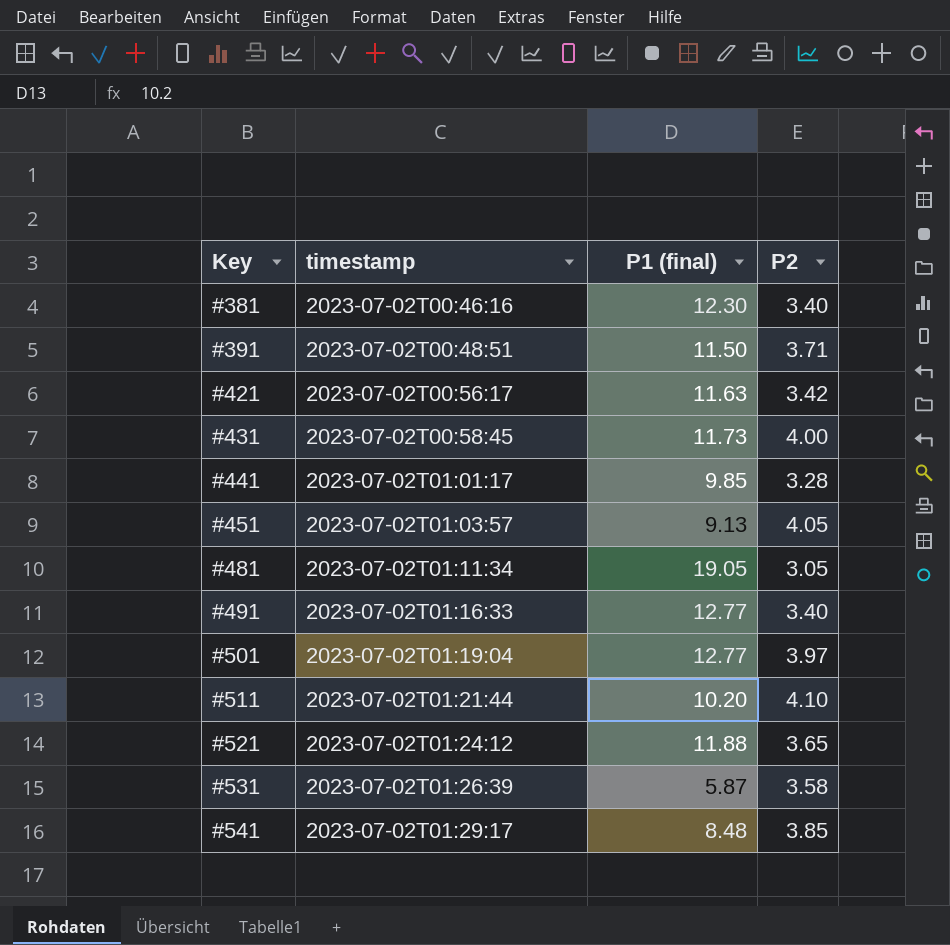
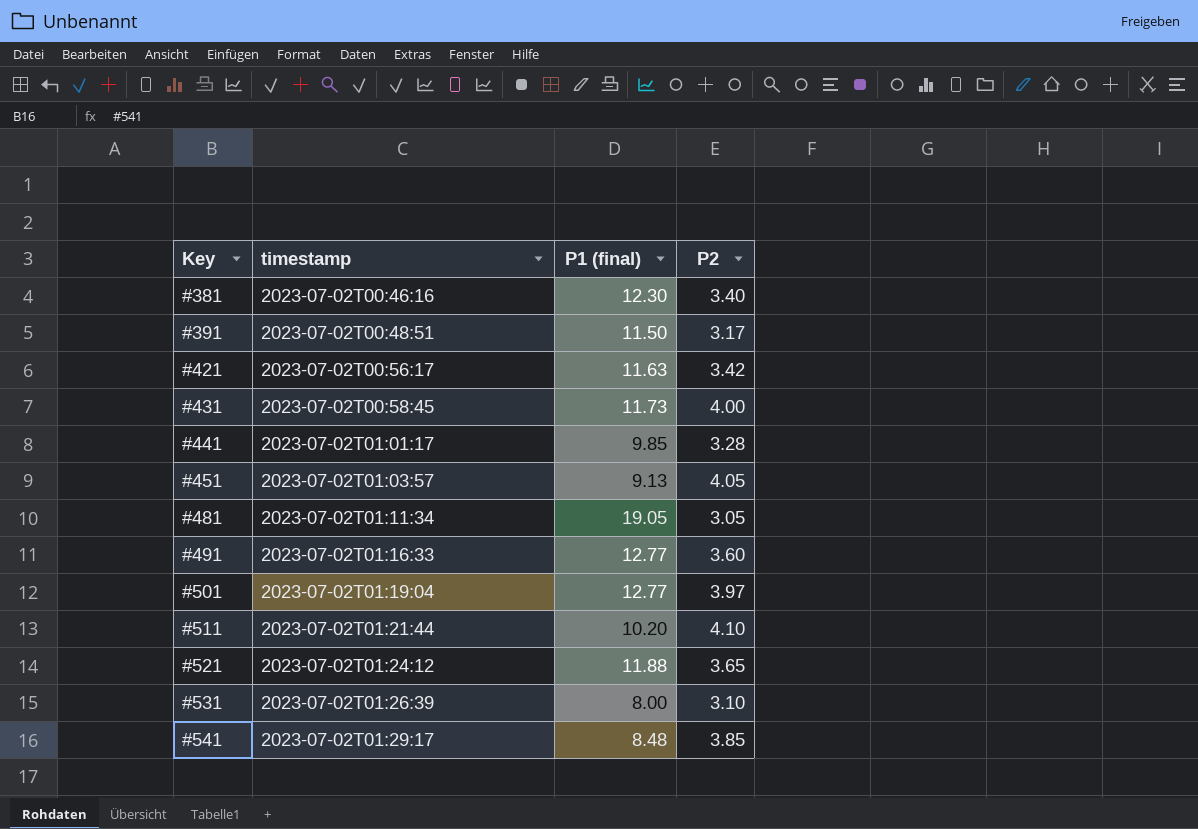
#391 | P2: 3.71 -> 3.17
#491 | P2: 3.40 -> 3.60
#531 | P1 (final): 5.87 -> 8.00
#531 | P2: 3.58 -> 3.10

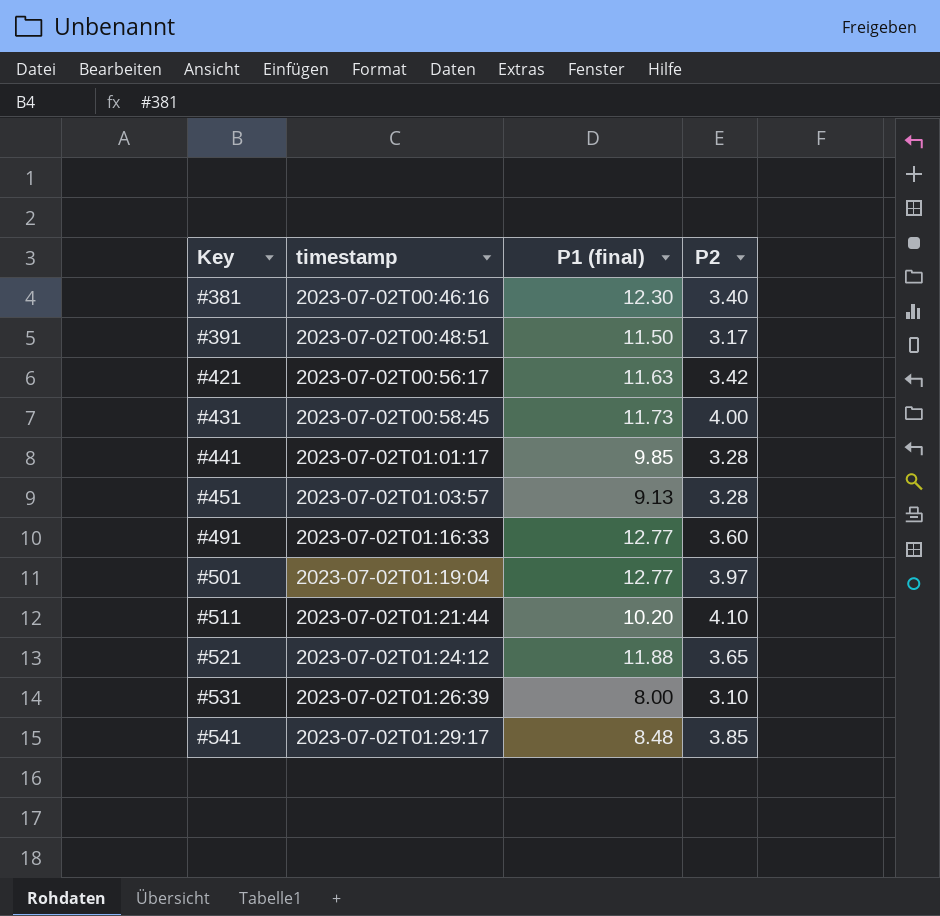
row #481: 2023-07-02T01:11:34 | 19.05 | 3.05 -> none
#451 | P2: 4.05 -> 3.28

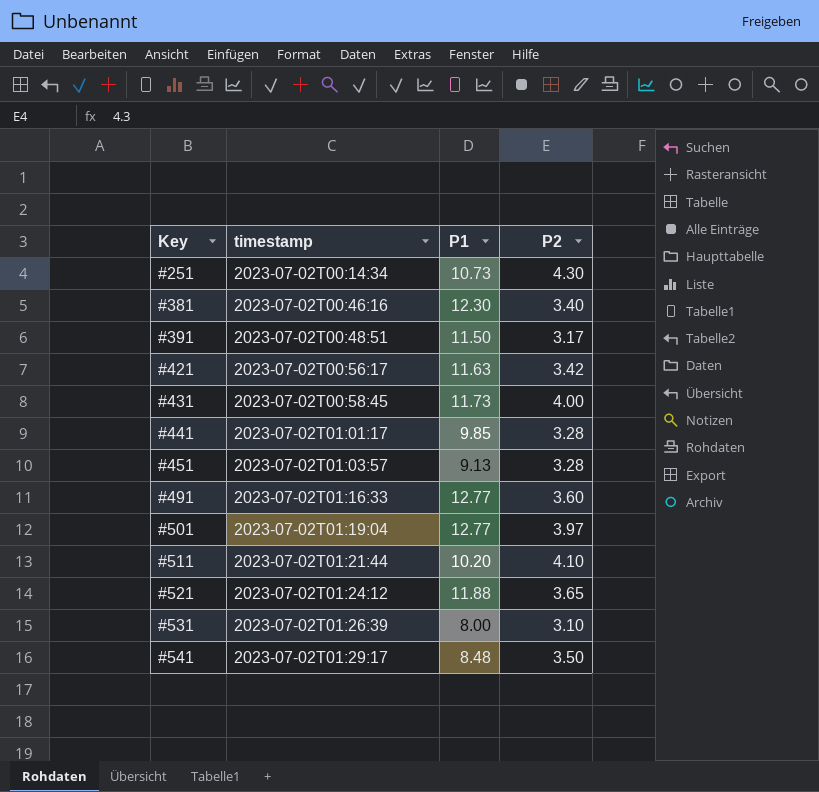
column name: P1 (final) -> P1
row #251: none -> 2023-07-02T00:14:34 | 10.73 | 4.30
#541 | P2: 3.85 -> 3.50

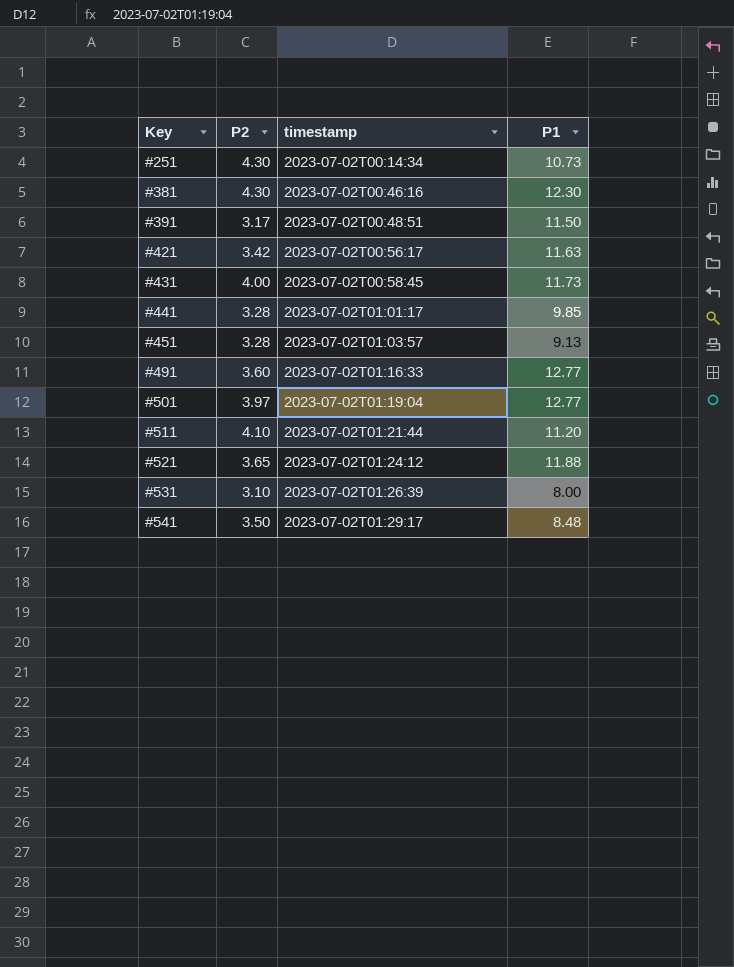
column P2 | position: 4 -> 2
#381 | P2: 3.40 -> 4.30
#511 | P1: 10.20 -> 11.20

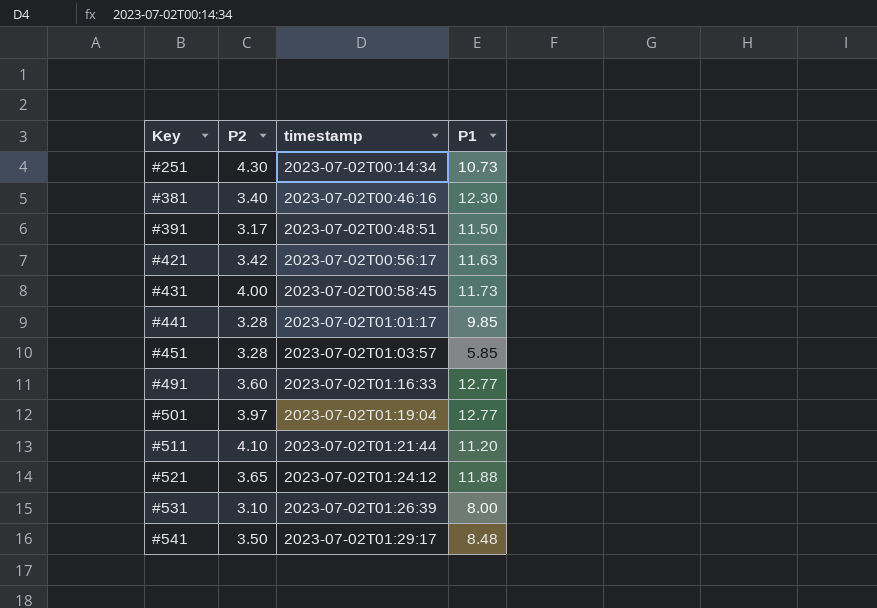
#381 | P2: 4.30 -> 3.40
#451 | P1: 9.13 -> 5.85

